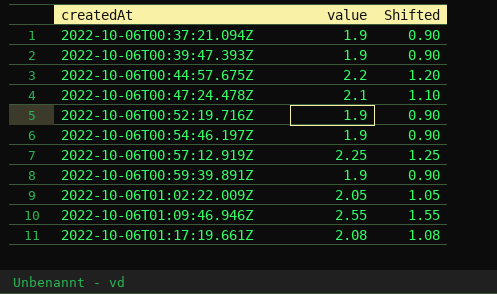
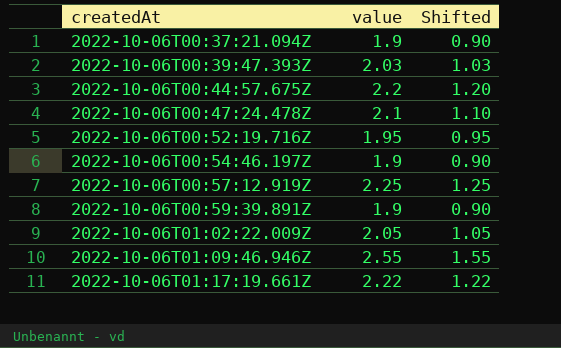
2022-10-06T00:39:47.393Z | value: 1.9 -> 2.03
2022-10-06T00:39:47.393Z | Shifted: 0.90 -> 1.03
2022-10-06T00:52:19.716Z | value: 1.9 -> 1.95
2022-10-06T00:52:19.716Z | Shifted: 0.90 -> 0.95
2022-10-06T01:17:19.661Z | value: 2.08 -> 2.22
2022-10-06T01:17:19.661Z | Shifted: 1.08 -> 1.22

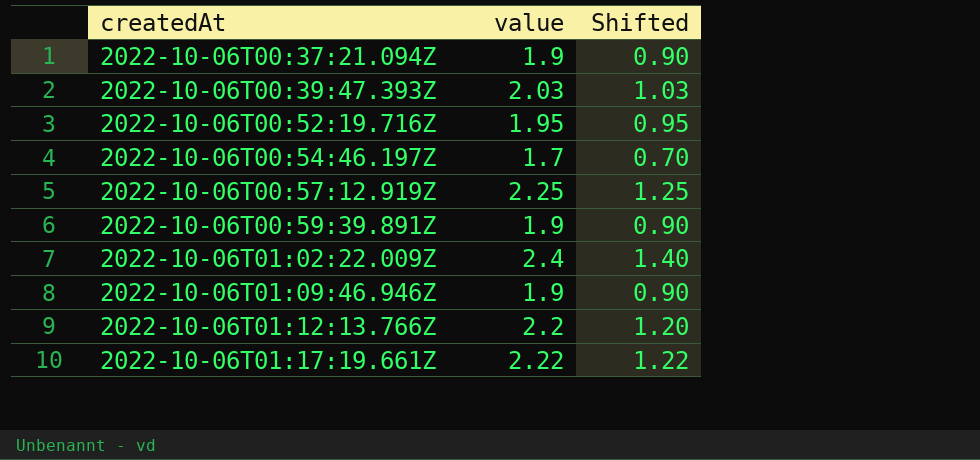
row 2022-10-06T00:44:57.675Z: 2.2 | 1.20 -> none
row 2022-10-06T00:47:24.478Z: 2.1 | 1.10 -> none
2022-10-06T00:54:46.197Z | value: 1.9 -> 1.7
2022-10-06T00:54:46.197Z | Shifted: 0.90 -> 0.70
2022-10-06T01:02:22.009Z | value: 2.05 -> 2.4
2022-10-06T01:02:22.009Z | Shifted: 1.05 -> 1.40
2022-10-06T01:09:46.946Z | value: 2.55 -> 1.9
2022-10-06T01:09:46.946Z | Shifted: 1.55 -> 0.90
row 2022-10-06T01:12:13.766Z: none -> 2.2 | 1.20

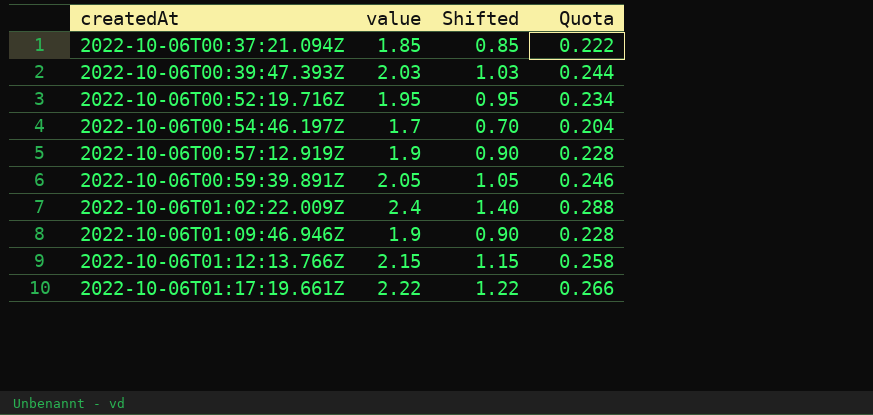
column Quota | formula: none -> [value] * 0.12
2022-10-06T00:37:21.094Z | value: 1.9 -> 1.85
2022-10-06T00:37:21.094Z | Shifted: 0.90 -> 0.85
2022-10-06T00:57:12.919Z | value: 2.25 -> 1.9
2022-10-06T00:57:12.919Z | Shifted: 1.25 -> 0.90
2022-10-06T00:59:39.891Z | value: 1.9 -> 2.05
2022-10-06T00:59:39.891Z | Shifted: 0.90 -> 1.05
2022-10-06T01:12:13.766Z | value: 2.2 -> 2.15
2022-10-06T01:12:13.766Z | Shifted: 1.20 -> 1.15

